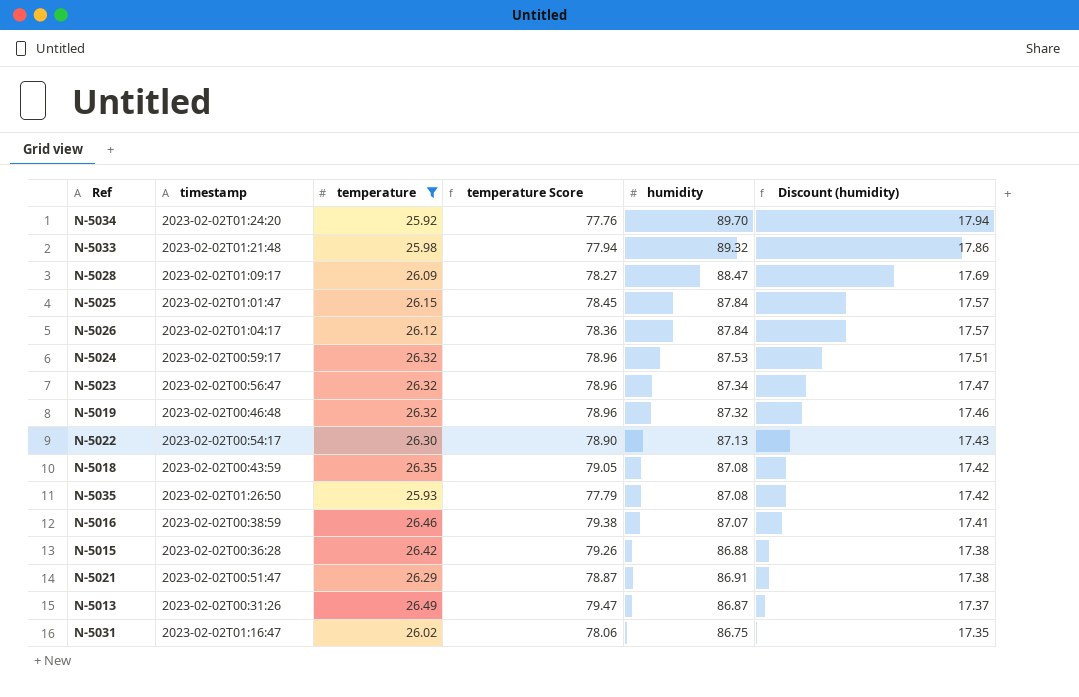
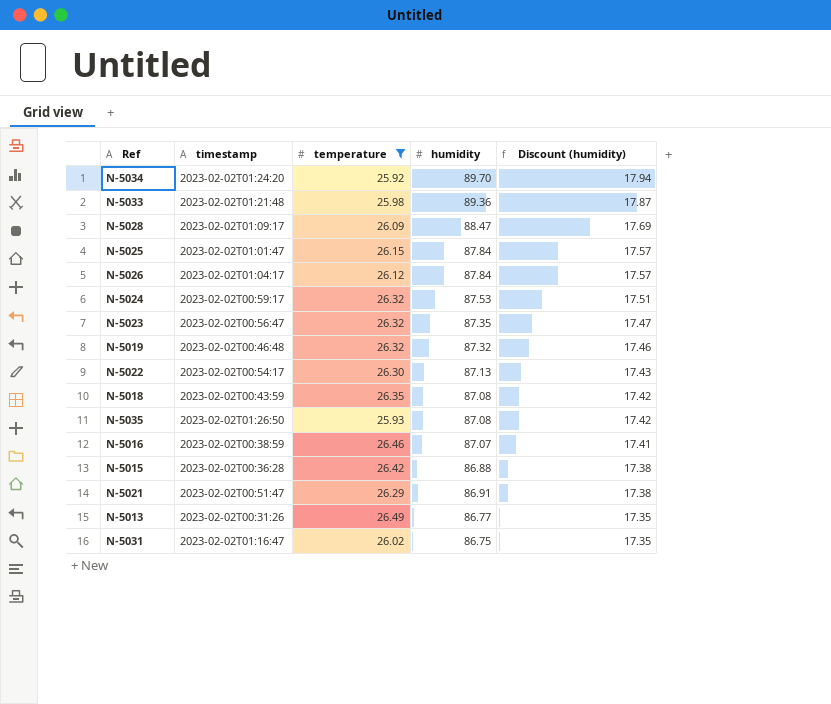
column temperature Score | formula: [temperature] * 3 -> none
N-5033 | humidity: 89.32 -> 89.36
N-5033 | Discount (humidity): 17.86 -> 17.87
N-5023 | humidity: 87.34 -> 87.35
N-5013 | humidity: 86.87 -> 86.77
N-5013 | Discount (humidity): 17.37 -> 17.35

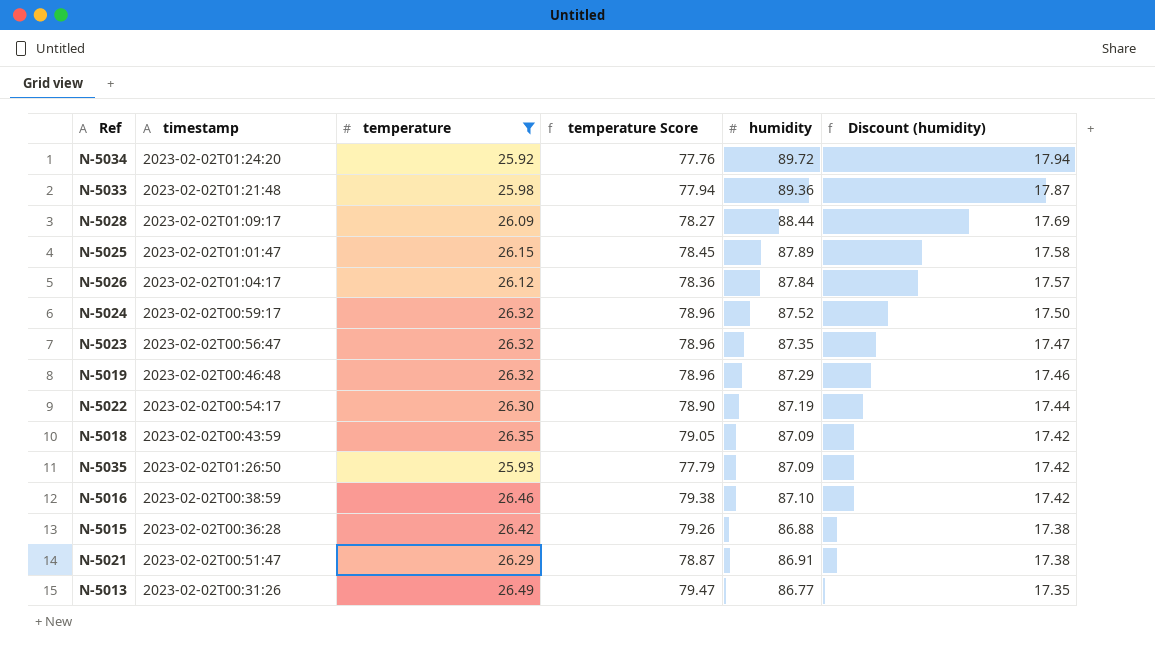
column temperature Score | formula: none -> [temperature] * 3
row N-5031: 2023-02-02T01:16:47 | 26.02 | 86.75 | 17.35 -> none
N-5034 | humidity: 89.70 -> 89.72
N-5028 | humidity: 88.47 -> 88.44
N-5025 | humidity: 87.84 -> 87.89
N-5025 | Discount (humidity): 17.57 -> 17.58
N-5024 | humidity: 87.53 -> 87.52
N-5024 | Discount (humidity): 17.51 -> 17.50
N-5019 | humidity: 87.32 -> 87.29
N-5022 | humidity: 87.13 -> 87.19
N-5022 | Discount (humidity): 17.43 -> 17.44
N-5018 | humidity: 87.08 -> 87.09
N-5035 | humidity: 87.08 -> 87.09
N-5016 | humidity: 87.07 -> 87.10
N-5016 | Discount (humidity): 17.41 -> 17.42

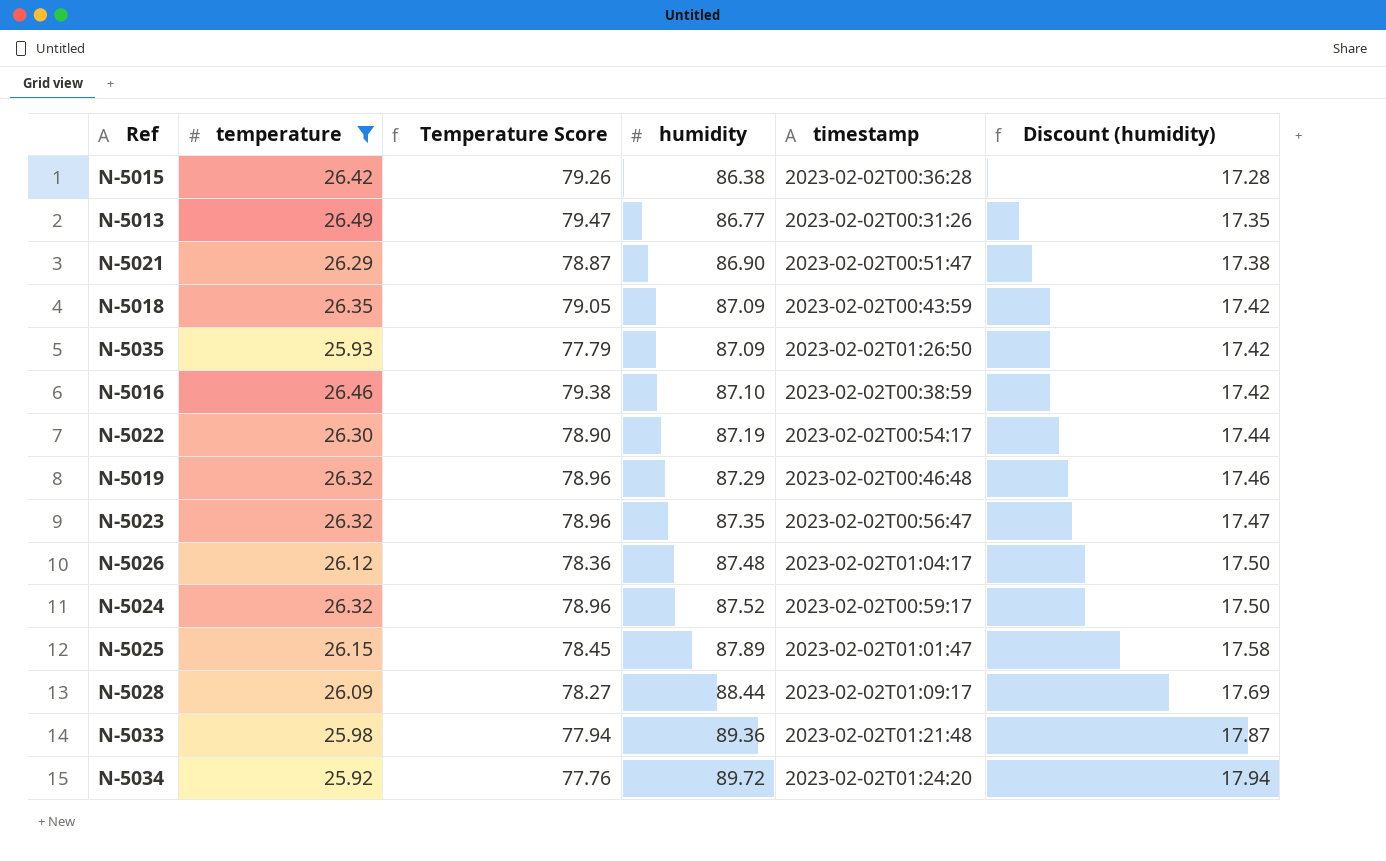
row order: Discount (humidity) descending -> humidity ascending
column name: temperature Score -> Temperature Score
column timestamp | position: 2 -> 5
N-5015 | humidity: 86.88 -> 86.38
N-5015 | Discount (humidity): 17.38 -> 17.28
N-5021 | humidity: 86.91 -> 86.90
N-5026 | humidity: 87.84 -> 87.48
N-5026 | Discount (humidity): 17.57 -> 17.50

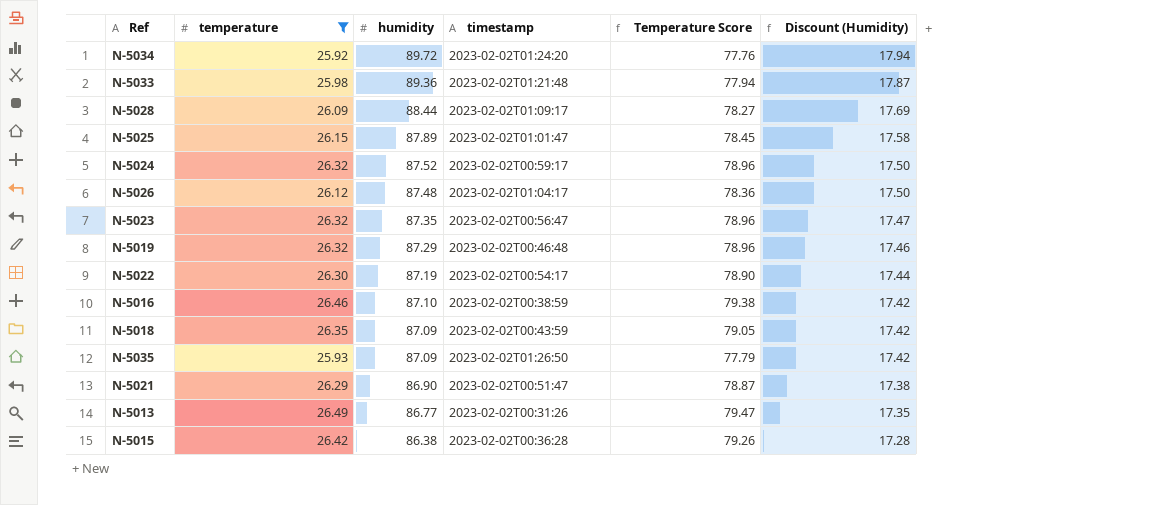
row order: humidity ascending -> humidity descending
column Temperature Score | position: 3 -> 5
column name: Discount (humidity) -> Discount (Humidity)

